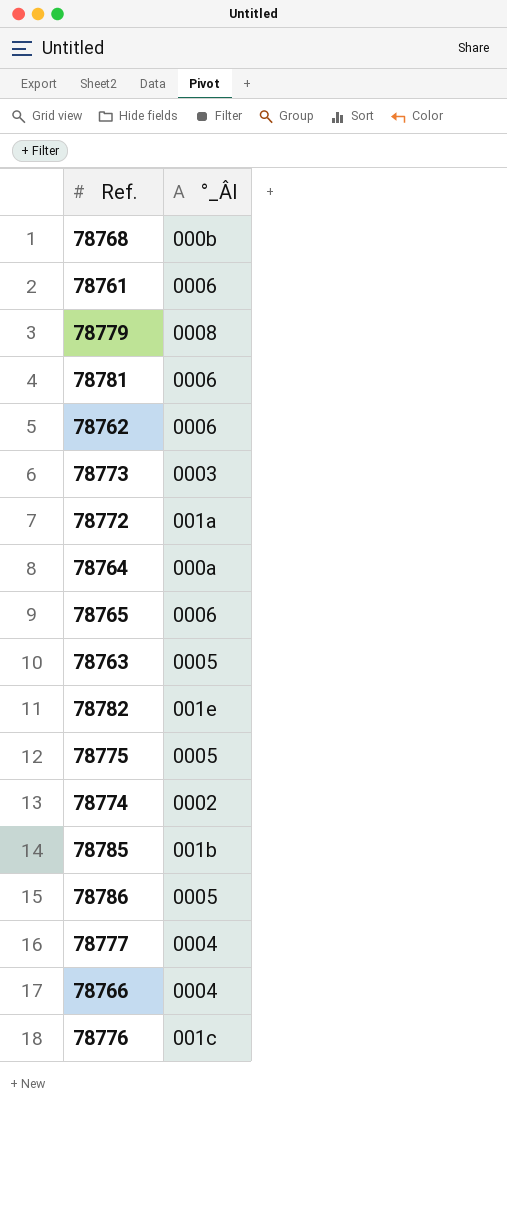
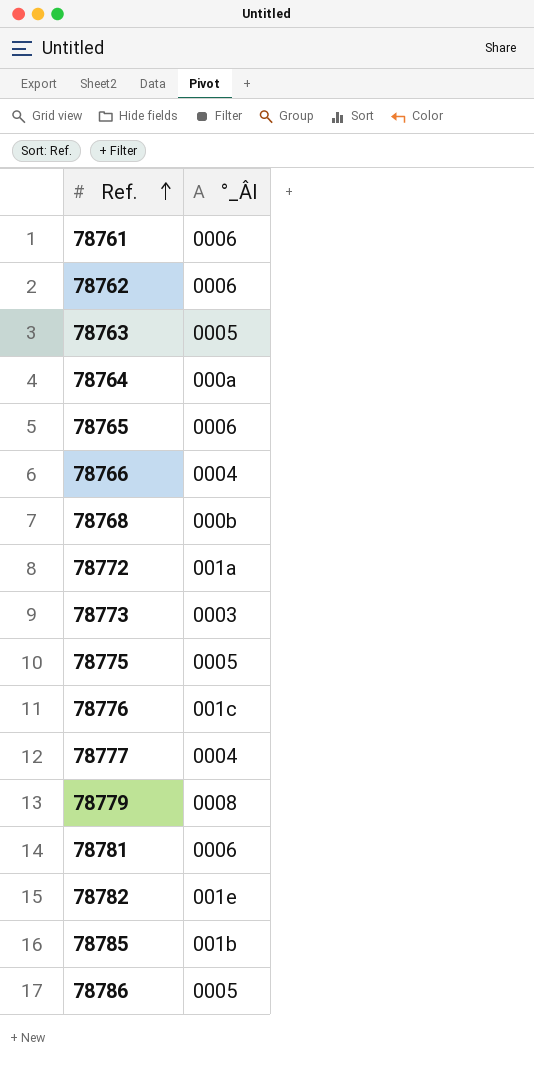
row order: none -> Ref. ascending
row 78774: 0002 -> none

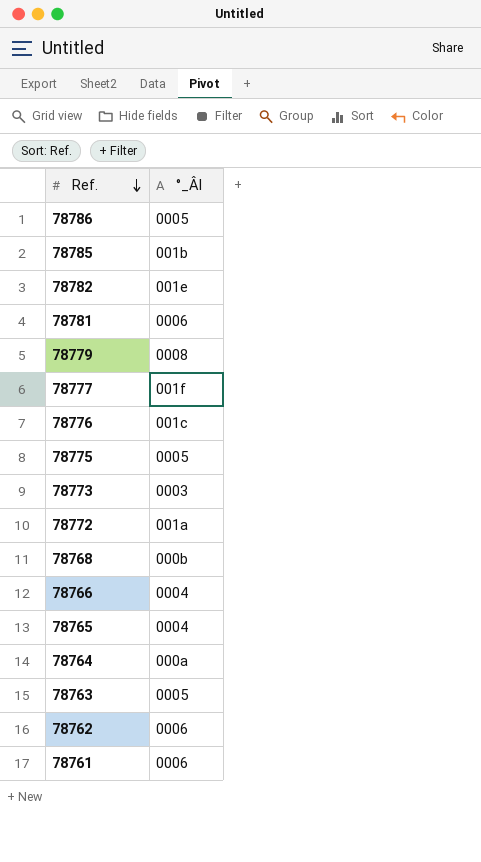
row order: Ref. ascending -> Ref. descending
78777 | °_ÂI: 0004 -> 001f
78765 | °_ÂI: 0006 -> 0004

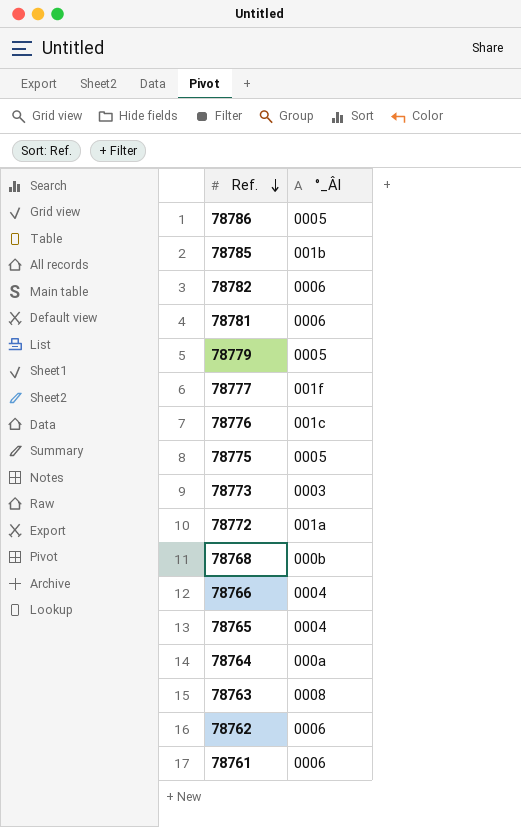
78782 | °_ÂI: 001e -> 0006
78779 | °_ÂI: 0008 -> 0005
78763 | °_ÂI: 0005 -> 0008

